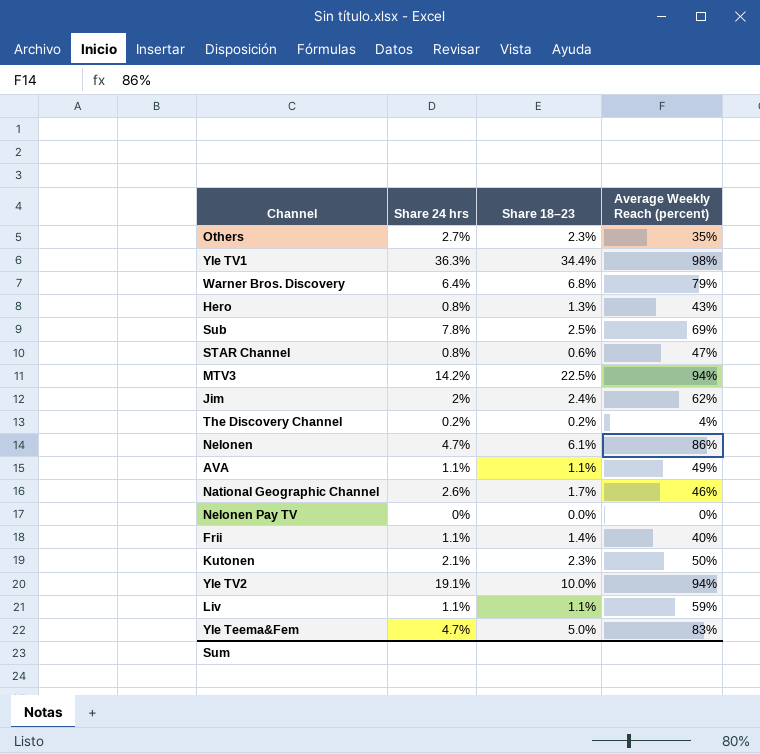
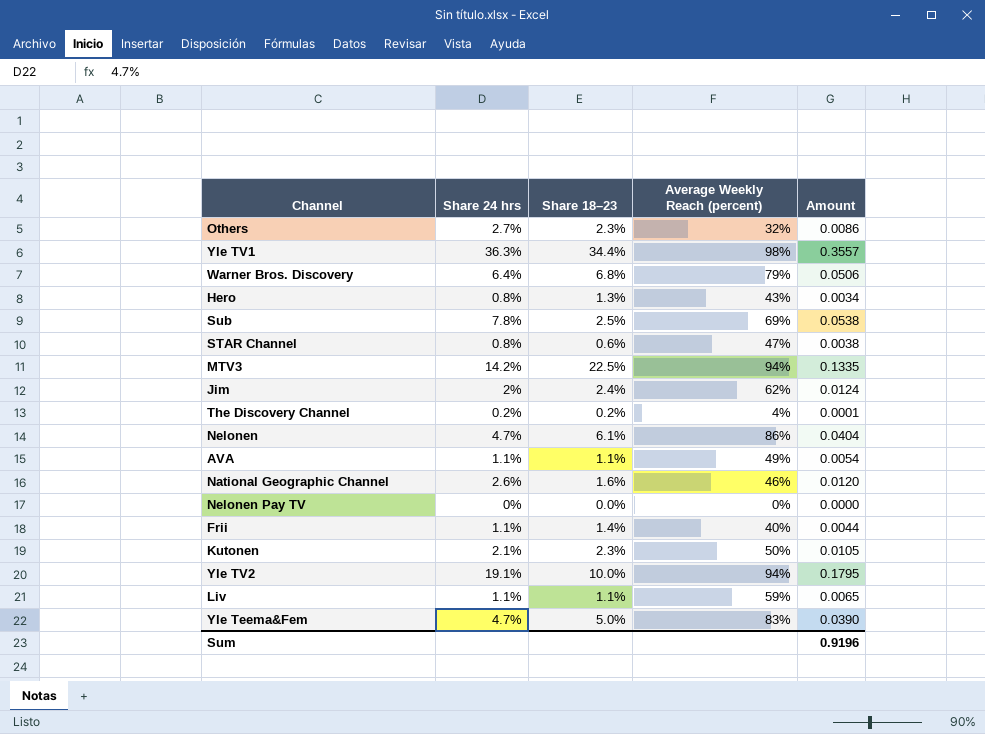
column Amount | formula: none -> [Share 24 hrs] * [Average Weekly Reach (percent)]
Others | Average Weekly Reach (percent): 35% -> 32%
National Geographic Channel | Share 18–23: 1.7% -> 1.6%

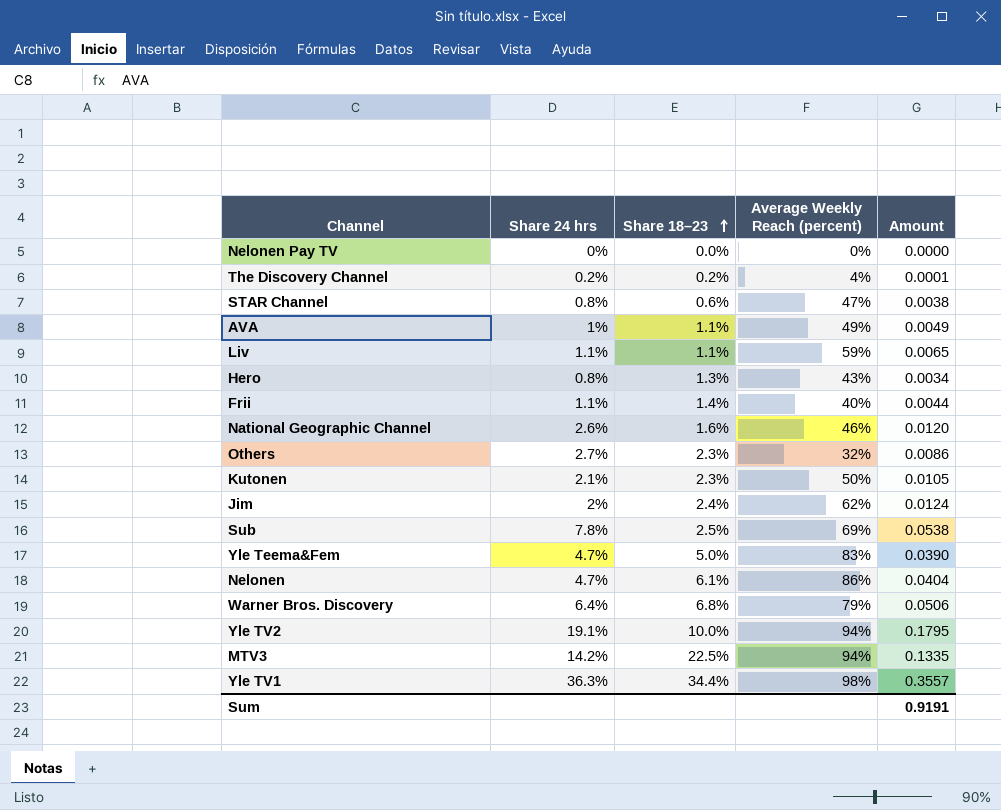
row order: none -> Share 18–23 ascending
AVA | Share 24 hrs: 1.1% -> 1%
AVA | Amount: 0.0054 -> 0.0049
Sum | Amount: 0.9196 -> 0.9191

